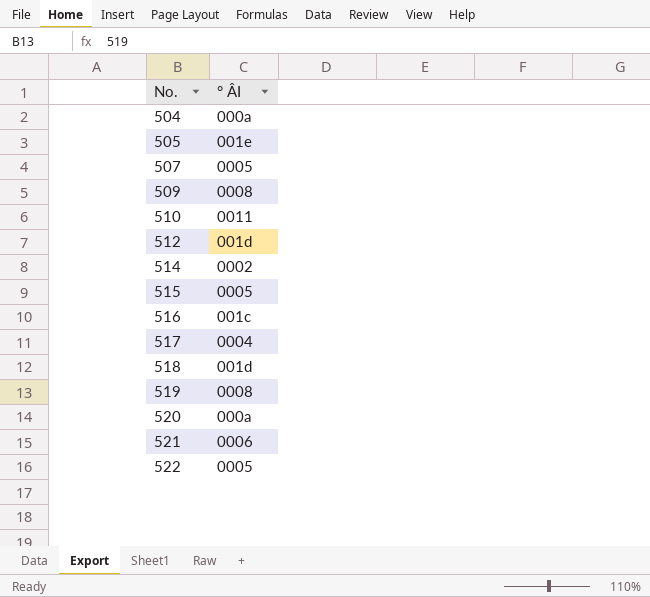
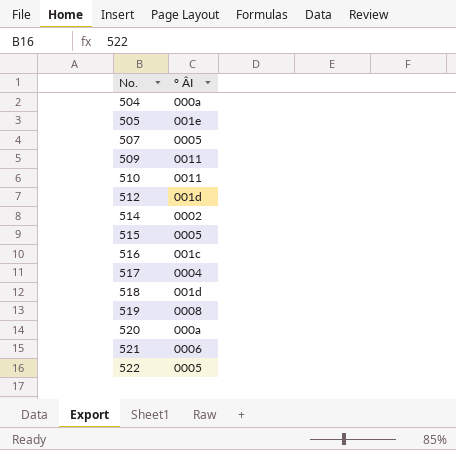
509 | ° ÂI: 0008 -> 0011

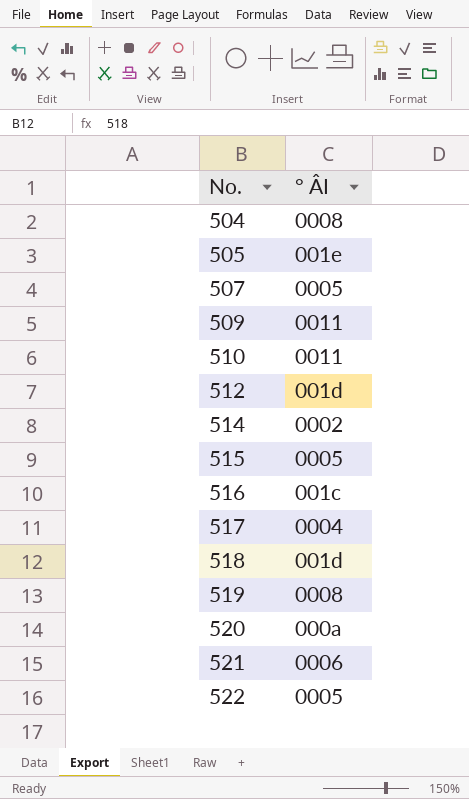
504 | ° ÂI: 000a -> 0008

